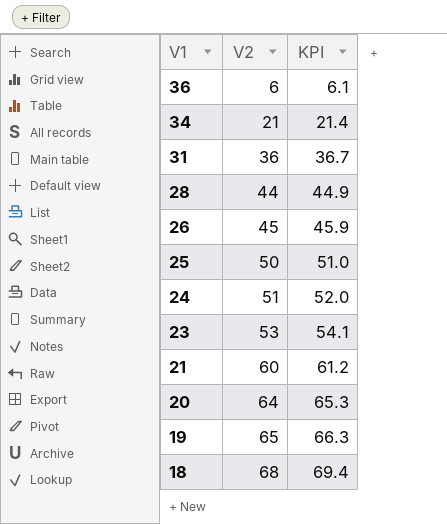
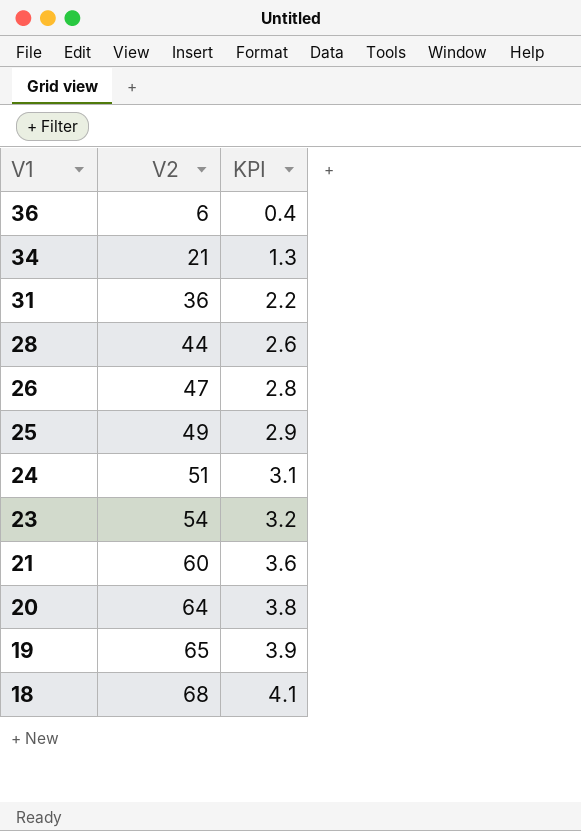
column KPI | formula: [V2] * 1.02 -> [V2] * 0.06
26 | V2: 45 -> 47
25 | V2: 50 -> 49
23 | V2: 53 -> 54

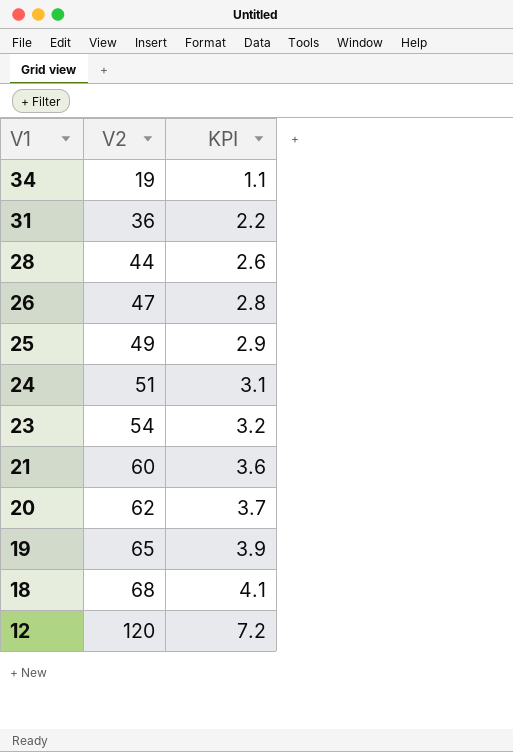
row 36: 6 | 0.4 -> none
34 | V2: 21 -> 19
34 | KPI: 1.3 -> 1.1
20 | V2: 64 -> 62
20 | KPI: 3.8 -> 3.7
row 12: none -> 120 | 7.2

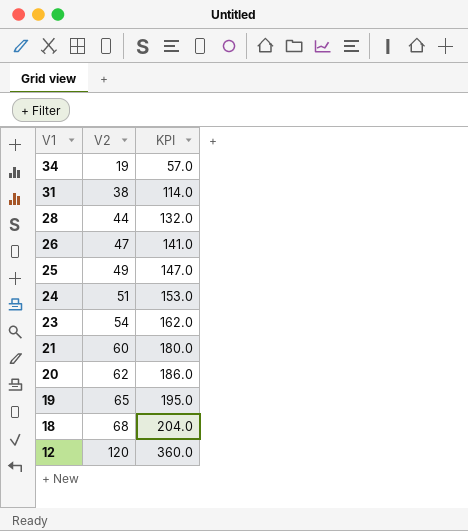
column KPI | formula: [V2] * 0.06 -> [V2] * 3
31 | V2: 36 -> 38

